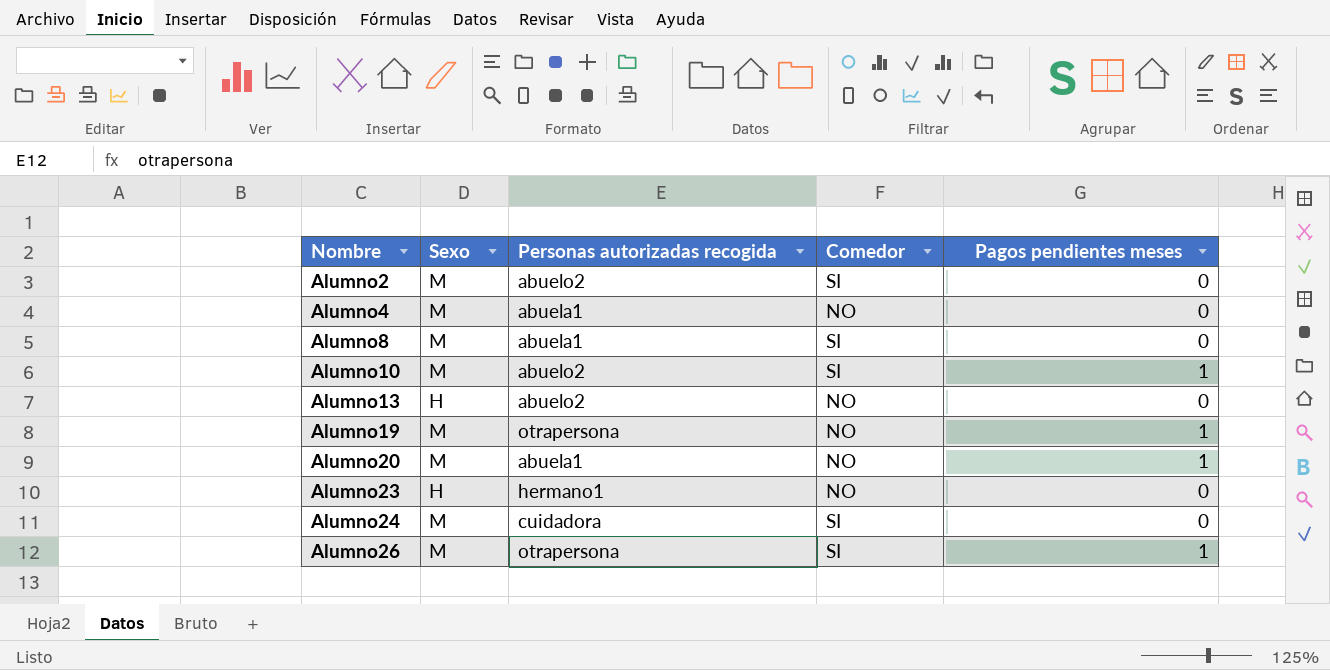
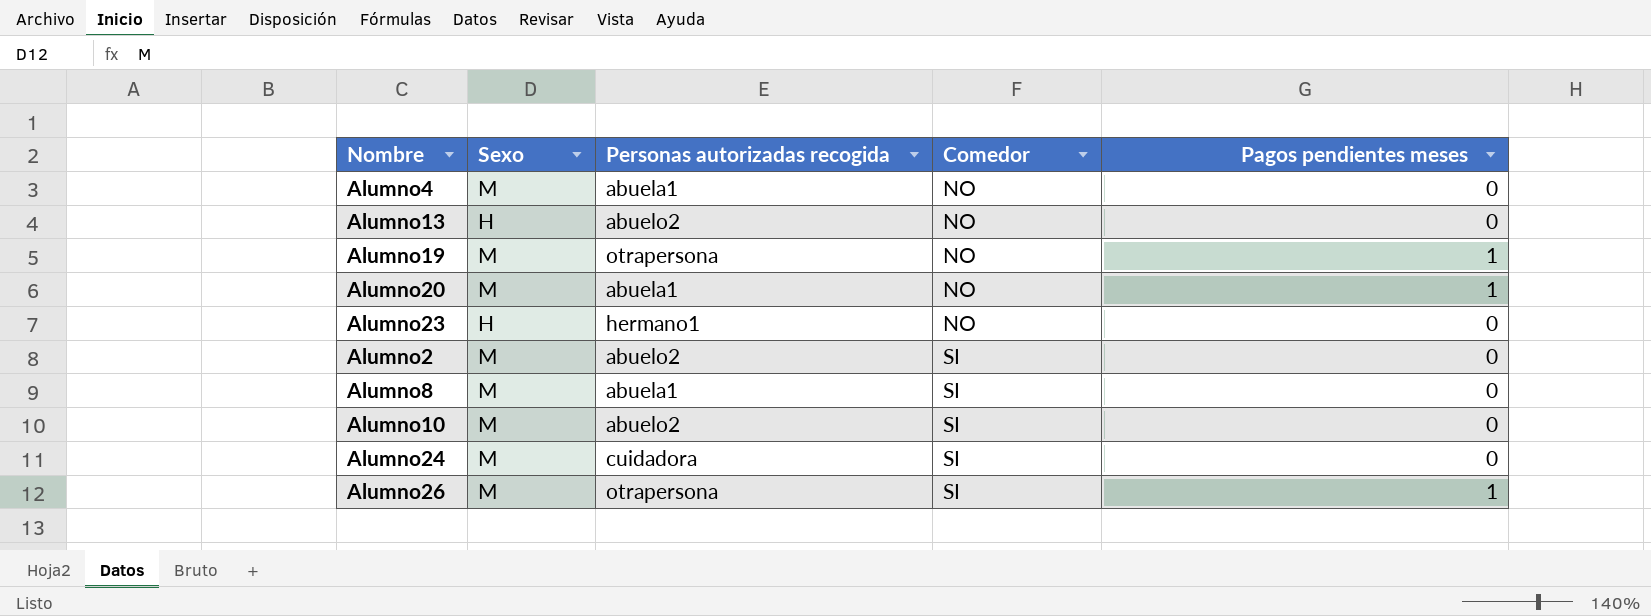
row order: Nombre ascending -> Comedor ascending
Alumno10 | Pagos pendientes meses: 1 -> 0

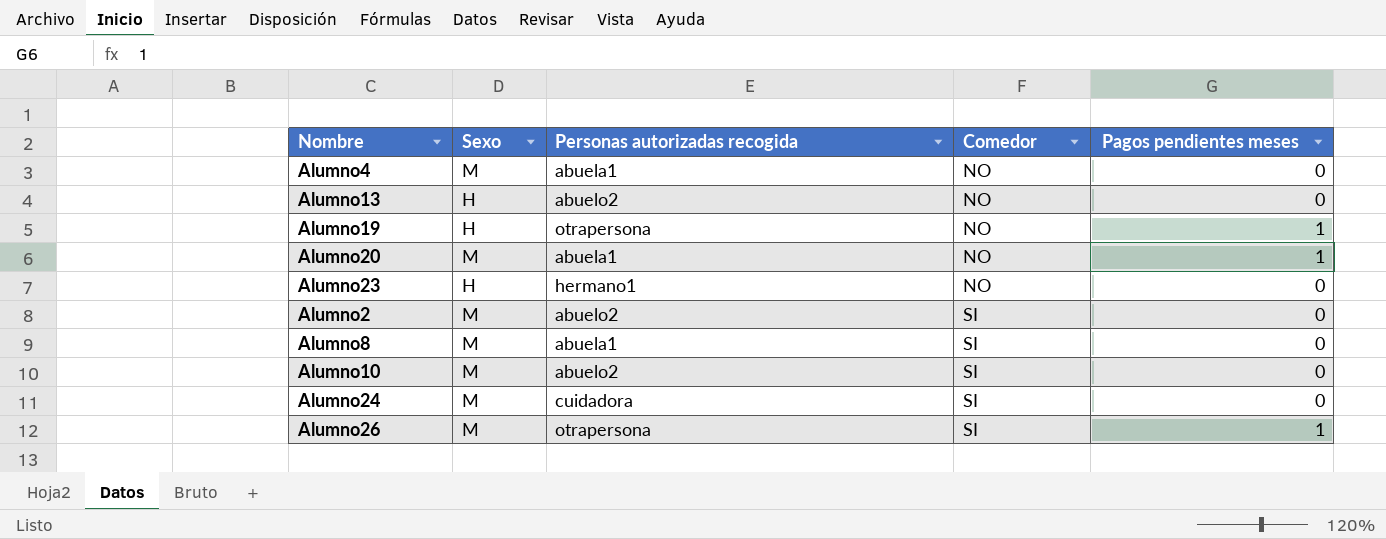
Alumno19 | Sexo: M -> H

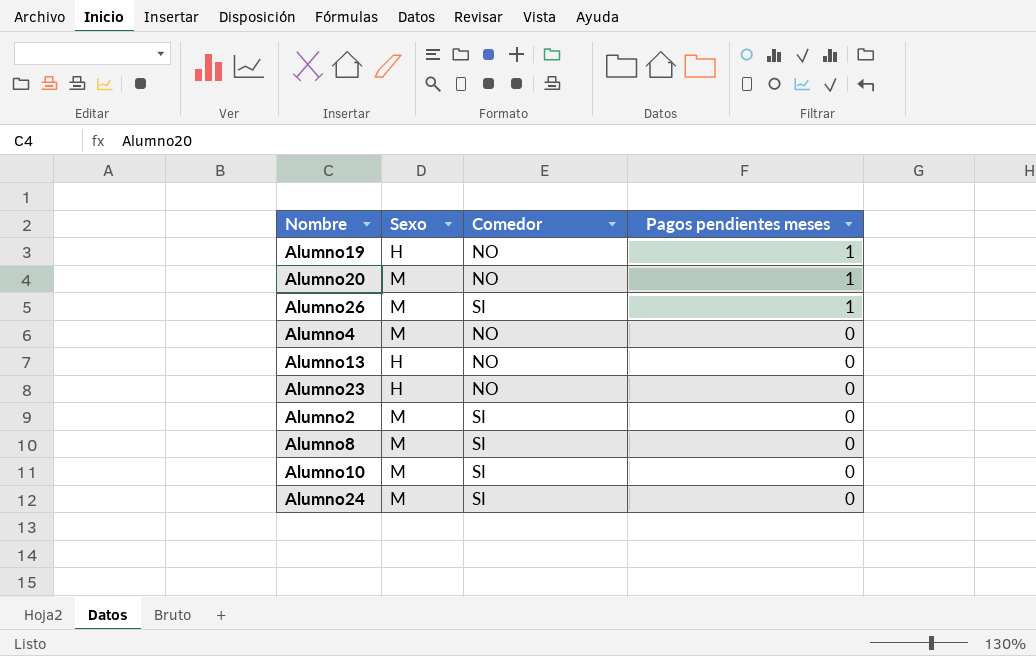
row order: Comedor ascending -> Pagos pendientes meses descending
column Personas autorizadas recogida | position: 3 -> none

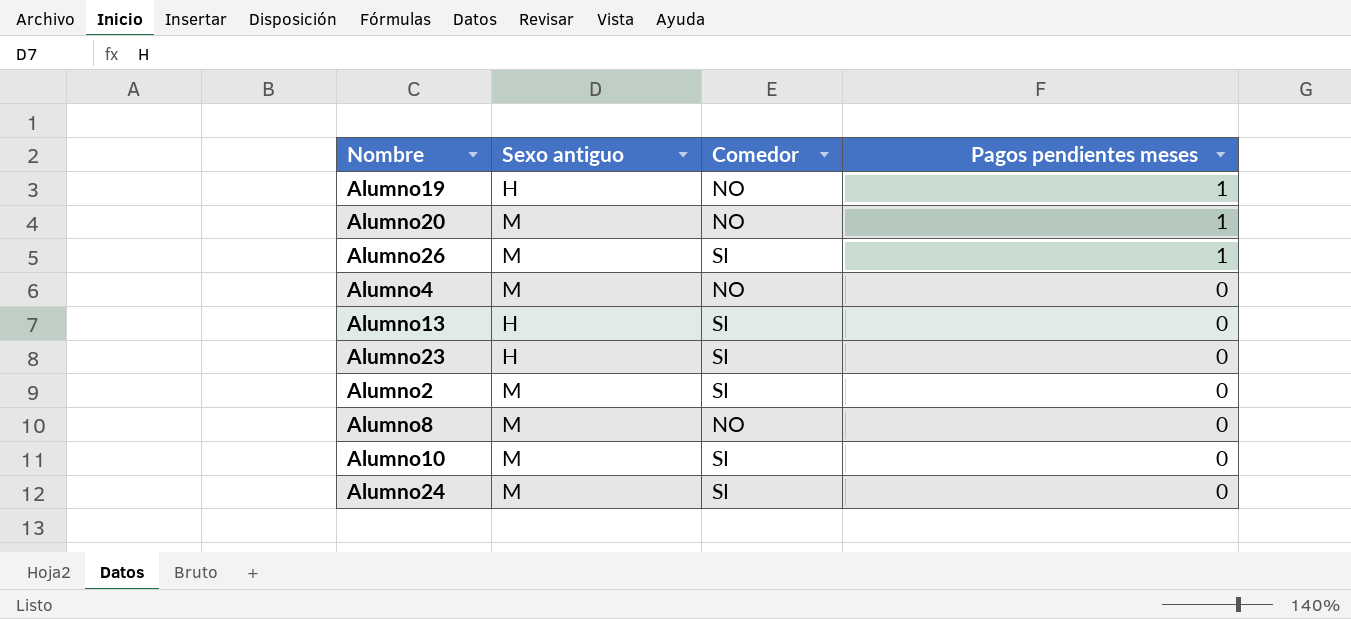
column name: Sexo -> Sexo antiguo
Alumno13 | Comedor: NO -> SI
Alumno23 | Comedor: NO -> SI
Alumno8 | Comedor: SI -> NO

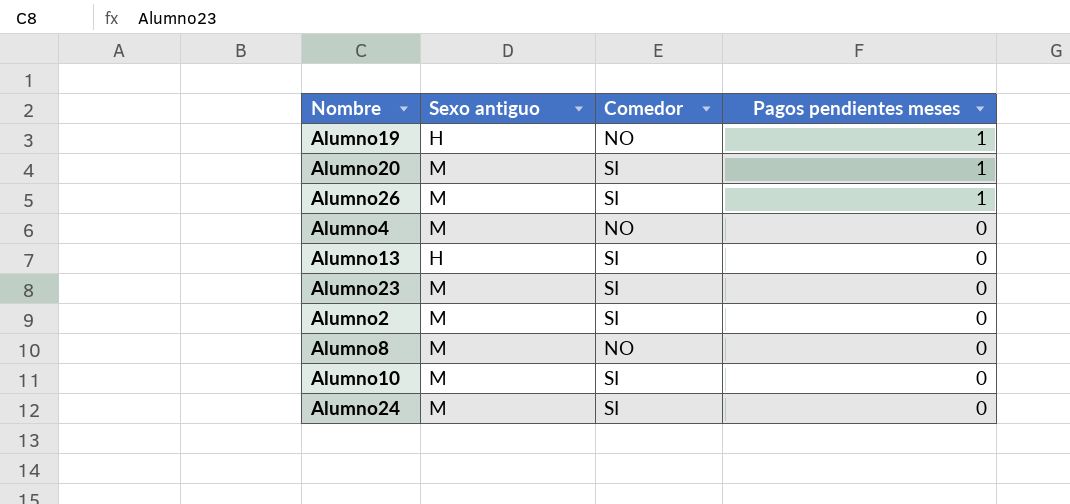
Alumno20 | Comedor: NO -> SI
Alumno23 | Sexo antiguo: H -> M

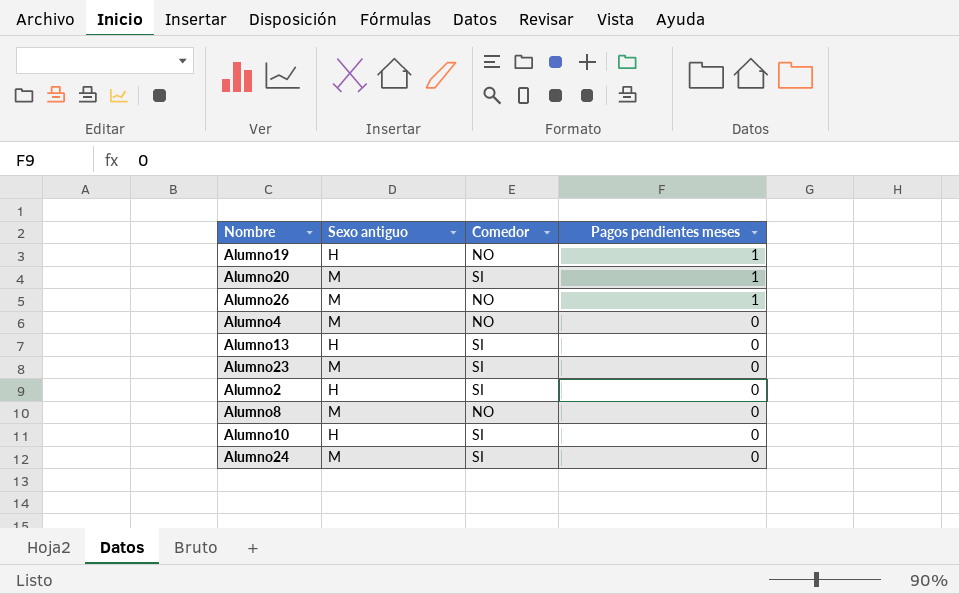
Alumno26 | Comedor: SI -> NO
Alumno2 | Sexo antiguo: M -> H
Alumno10 | Sexo antiguo: M -> H

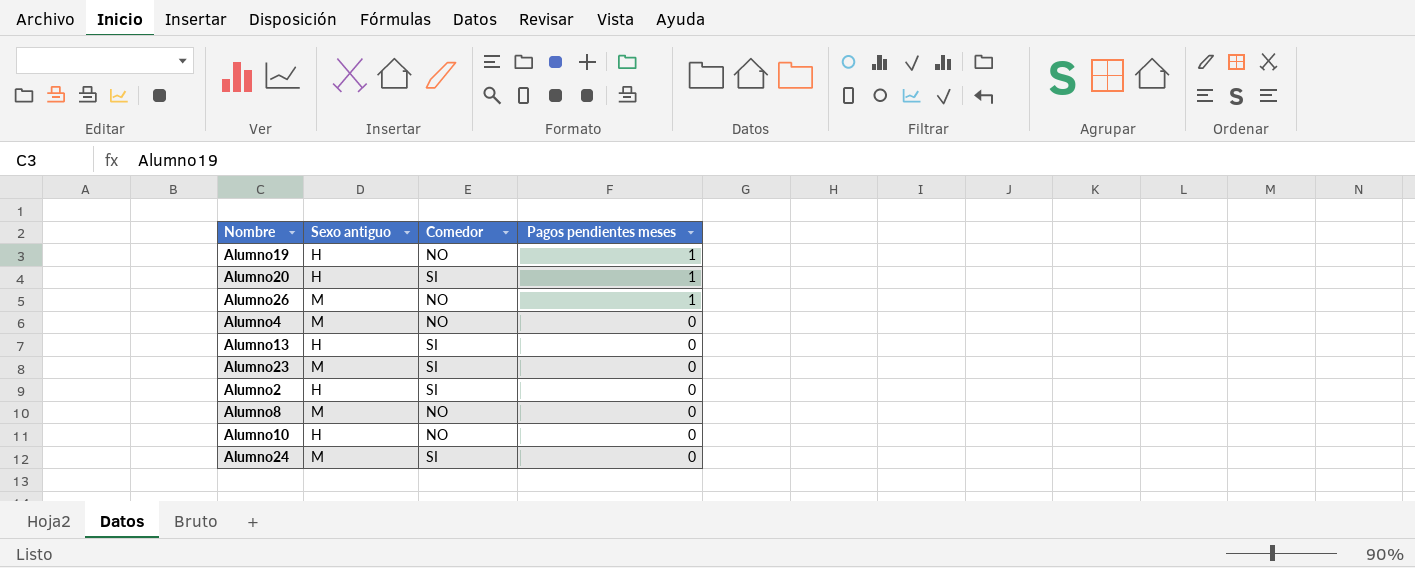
Alumno20 | Sexo antiguo: M -> H
Alumno10 | Comedor: SI -> NO

